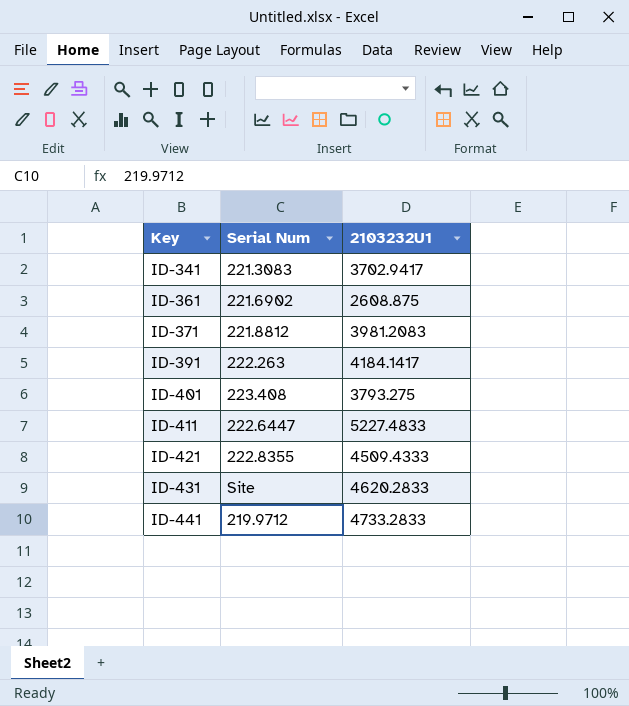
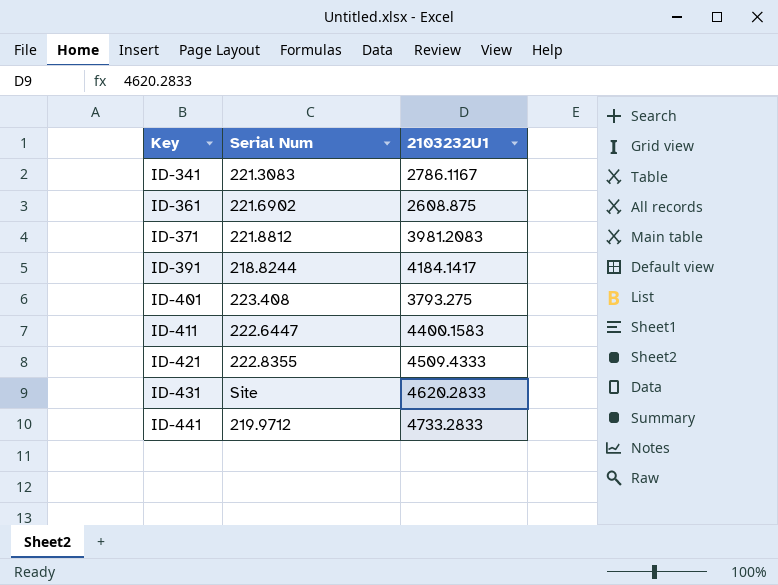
ID-341 | 2103232U1: 3702.9417 -> 2786.1167
ID-391 | Serial Num: 222.263 -> 218.8244
ID-411 | 2103232U1: 5227.4833 -> 4400.1583

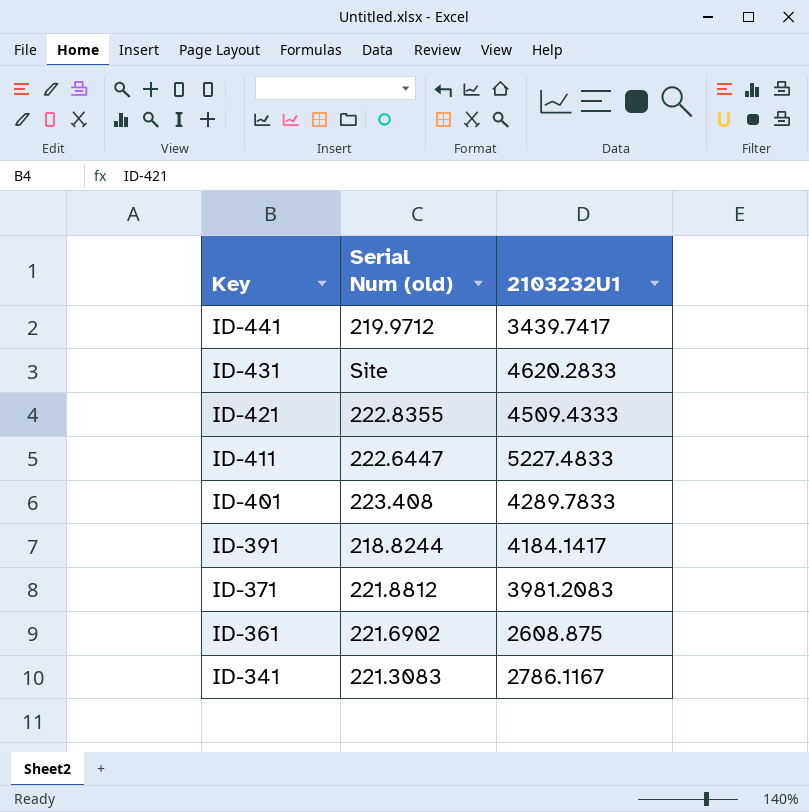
row order: Key ascending -> Key descending
column name: Serial Num -> Serial Num (old)
ID-441 | 2103232U1: 4733.2833 -> 3439.7417
ID-411 | 2103232U1: 4400.1583 -> 5227.4833
ID-401 | 2103232U1: 3793.275 -> 4289.7833

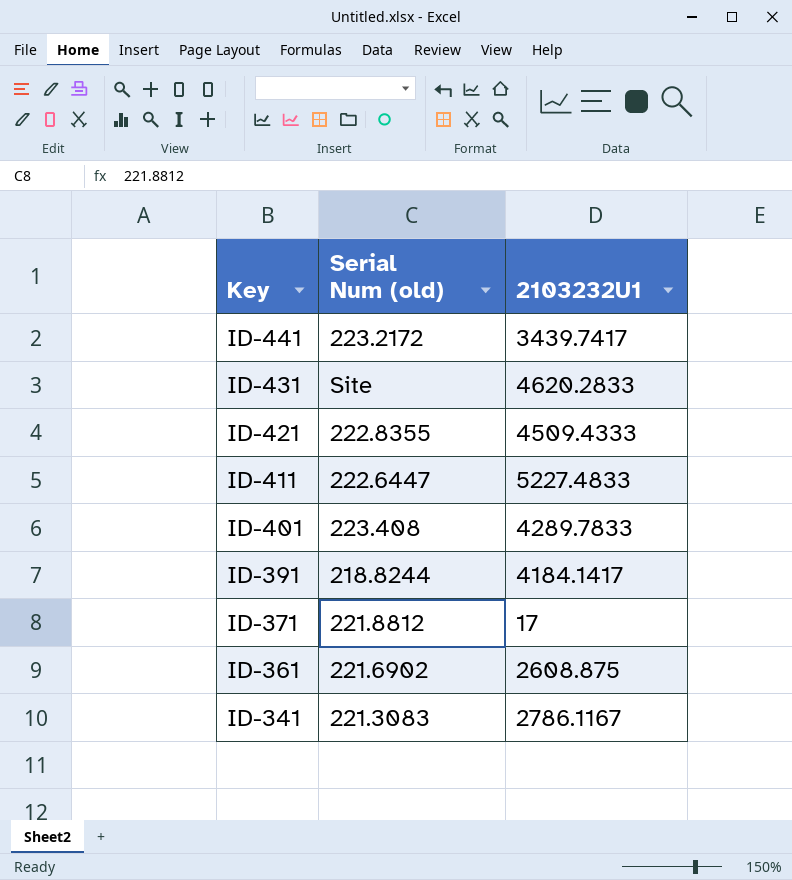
ID-441 | Serial Num (old): 219.9712 -> 223.2172
ID-371 | 2103232U1: 3981.2083 -> 17

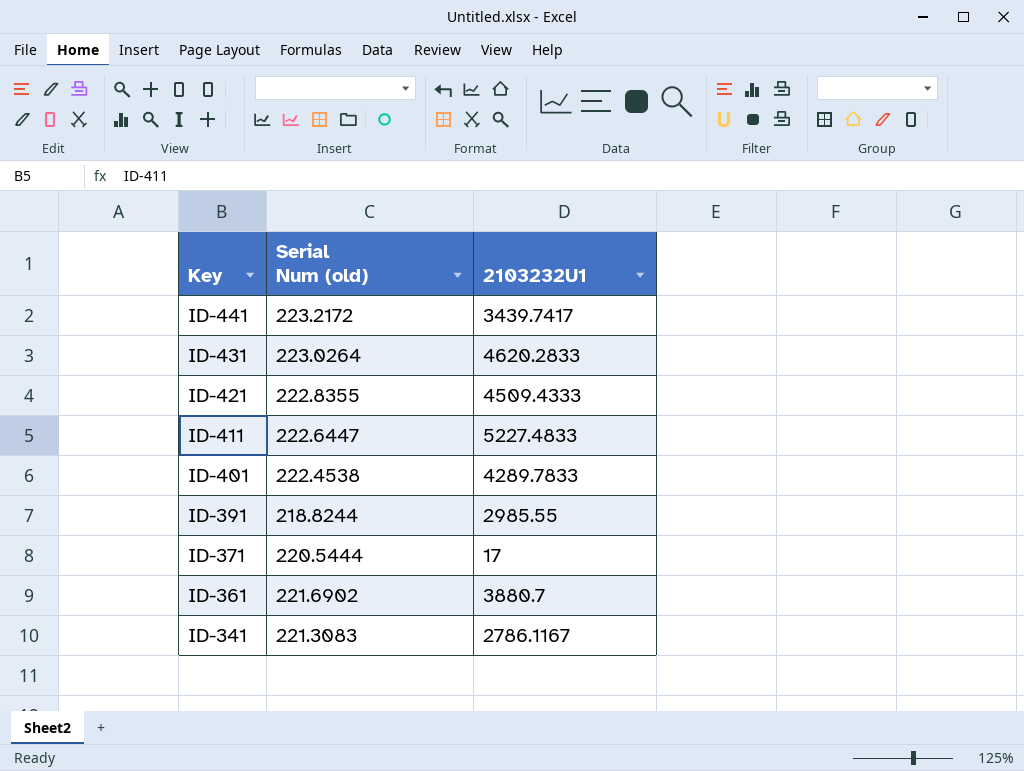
ID-431 | Serial Num (old): Site -> 223.0264
ID-401 | Serial Num (old): 223.408 -> 222.4538
ID-391 | 2103232U1: 4184.1417 -> 2985.55
ID-371 | Serial Num (old): 221.8812 -> 220.5444
ID-361 | 2103232U1: 2608.875 -> 3880.7

